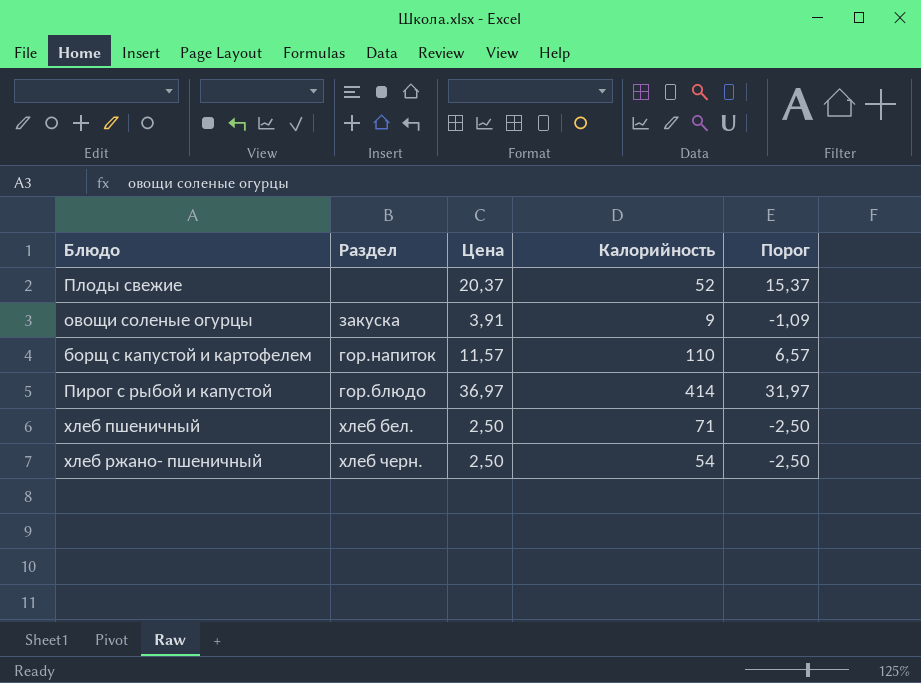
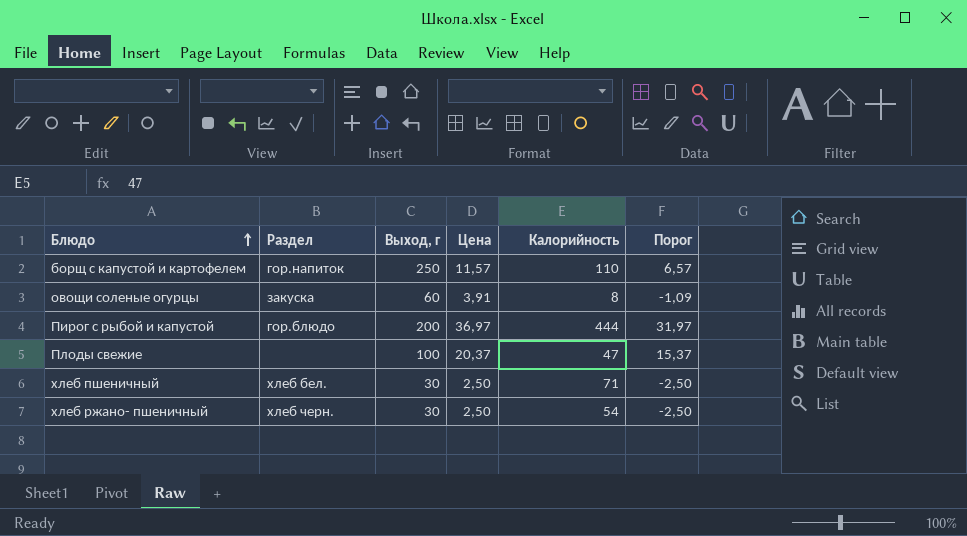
row order: none -> Блюдо ascending
column Выход, г | position: none -> 3
овощи соленые огурцы | Калорийность: 9 -> 8
Пирог с рыбой и капустой | Калорийность: 414 -> 444
Плоды свежие | Калорийность: 52 -> 47

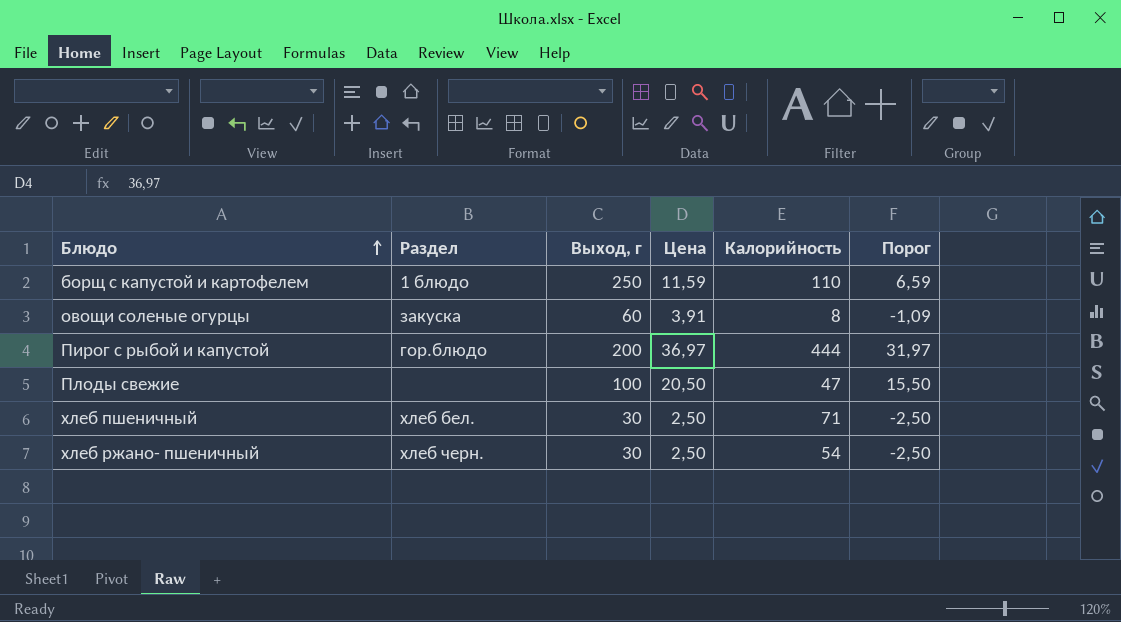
борщ с капустой и картофелем | Раздел: гор.напиток -> 1 блюдо
борщ с капустой и картофелем | Цена: 11,57 -> 11,59
борщ с капустой и картофелем | Порог: 6,57 -> 6,59
Плоды свежие | Цена: 20,37 -> 20,50
Плоды свежие | Порог: 15,37 -> 15,50

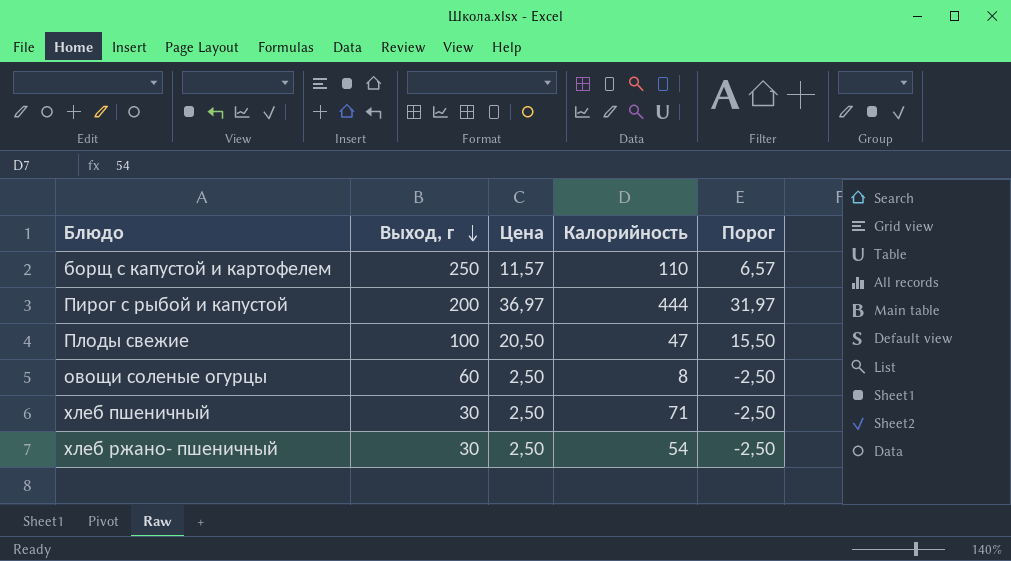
row order: Блюдо ascending -> Выход, г descending
column Раздел | position: 2 -> none
борщ с капустой и картофелем | Цена: 11,59 -> 11,57
борщ с капустой и картофелем | Порог: 6,59 -> 6,57
овощи соленые огурцы | Цена: 3,91 -> 2,50
овощи соленые огурцы | Порог: -1,09 -> -2,50

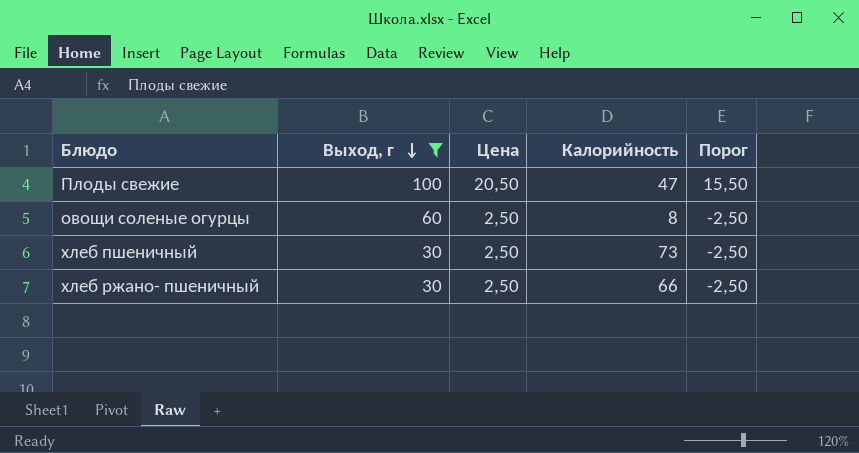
filter: none -> Выход, г <= 100
хлеб пшеничный | Калорийность: 71 -> 73
хлеб ржано- пшеничный | Калорийность: 54 -> 66

